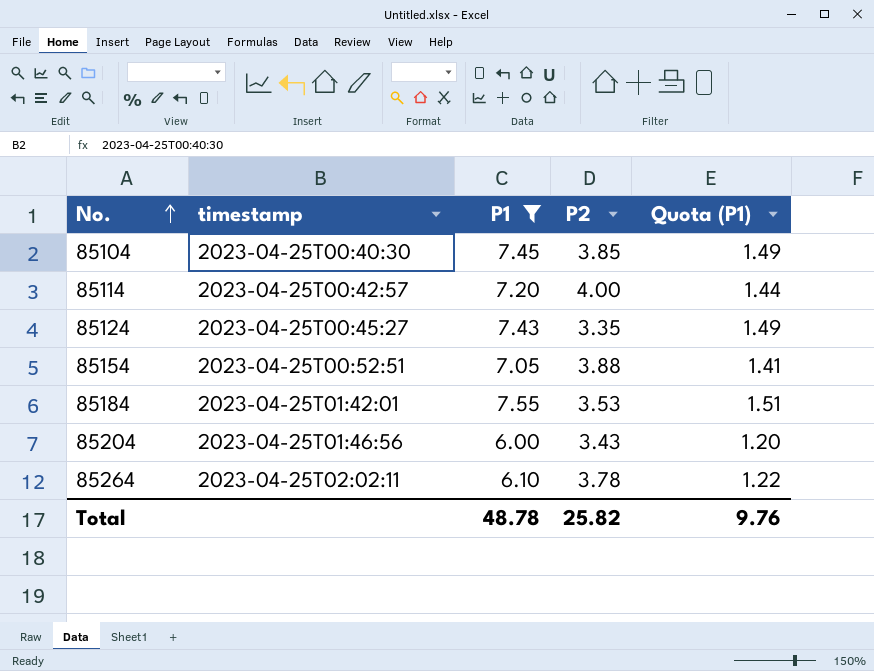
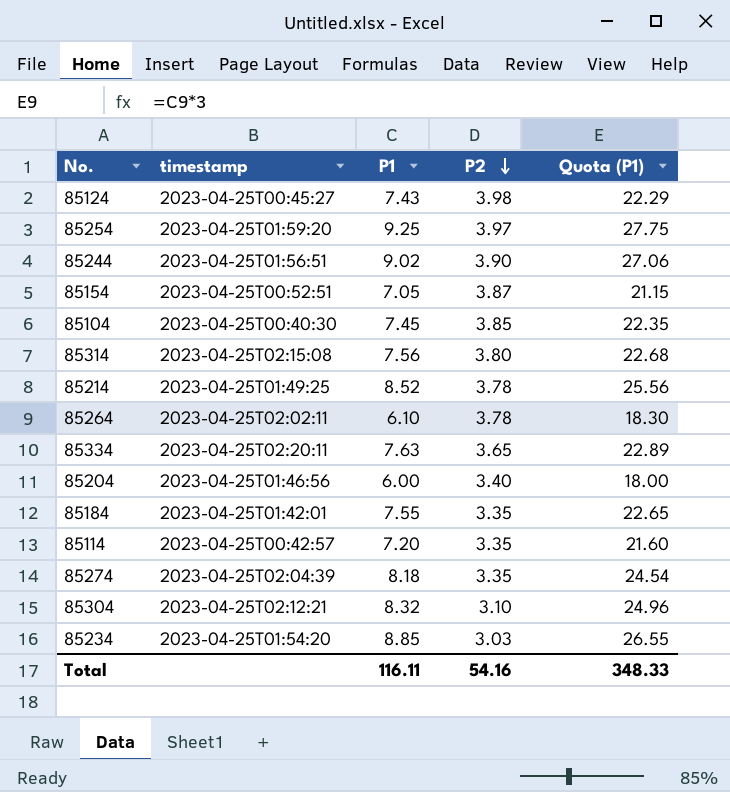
filter: P1 <= 7.55 -> none
row order: No. ascending -> P2 descending
column Quota (P1) | formula: [P1] * 0.2 -> [P1] * 3
85124 | P2: 3.35 -> 3.98
85154 | P2: 3.88 -> 3.87
85204 | P2: 3.43 -> 3.40
85184 | P2: 3.53 -> 3.35
85114 | P2: 4.00 -> 3.35
Total | P1: 48.78 -> 116.11
Total | P2: 25.82 -> 54.16
Total | Quota (P1): 9.76 -> 348.33

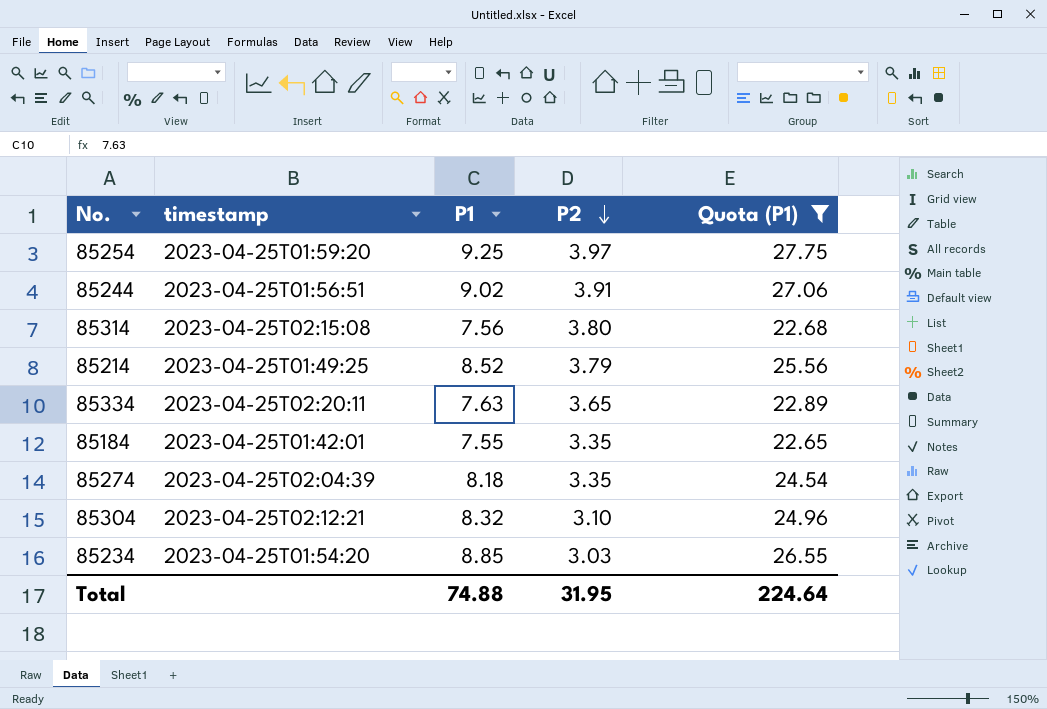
filter: none -> Quota (P1) >= 22.65
85244 | P2: 3.90 -> 3.91
85214 | P2: 3.78 -> 3.79
Total | P1: 116.11 -> 74.88
Total | P2: 54.16 -> 31.95
Total | Quota (P1): 348.33 -> 224.64

